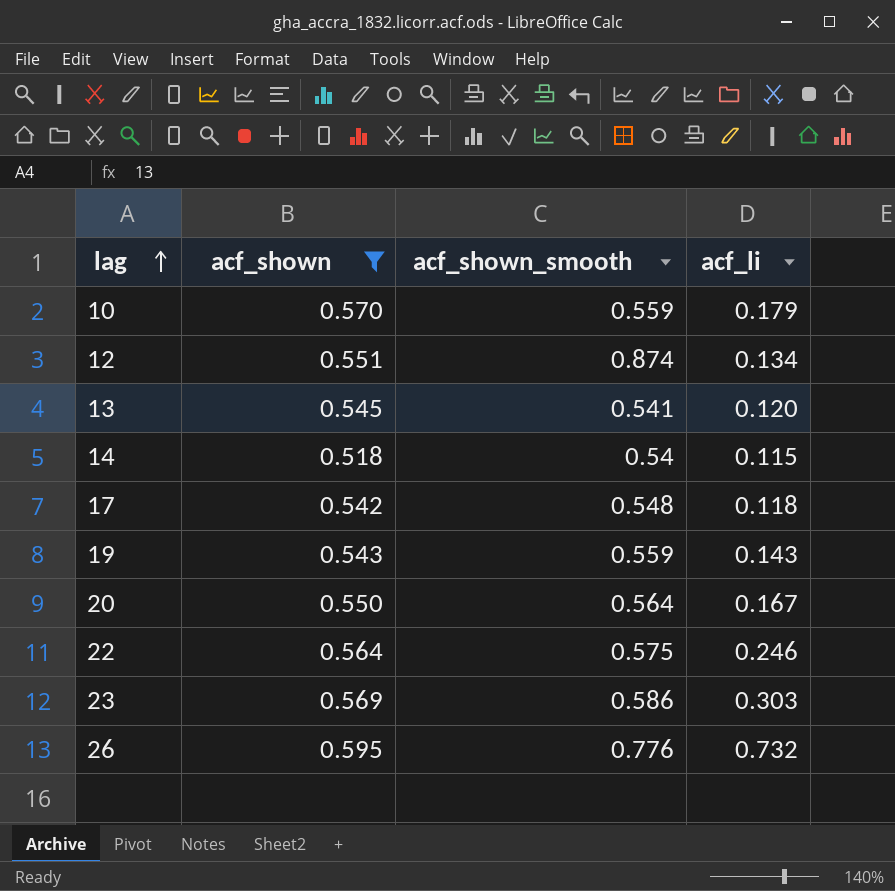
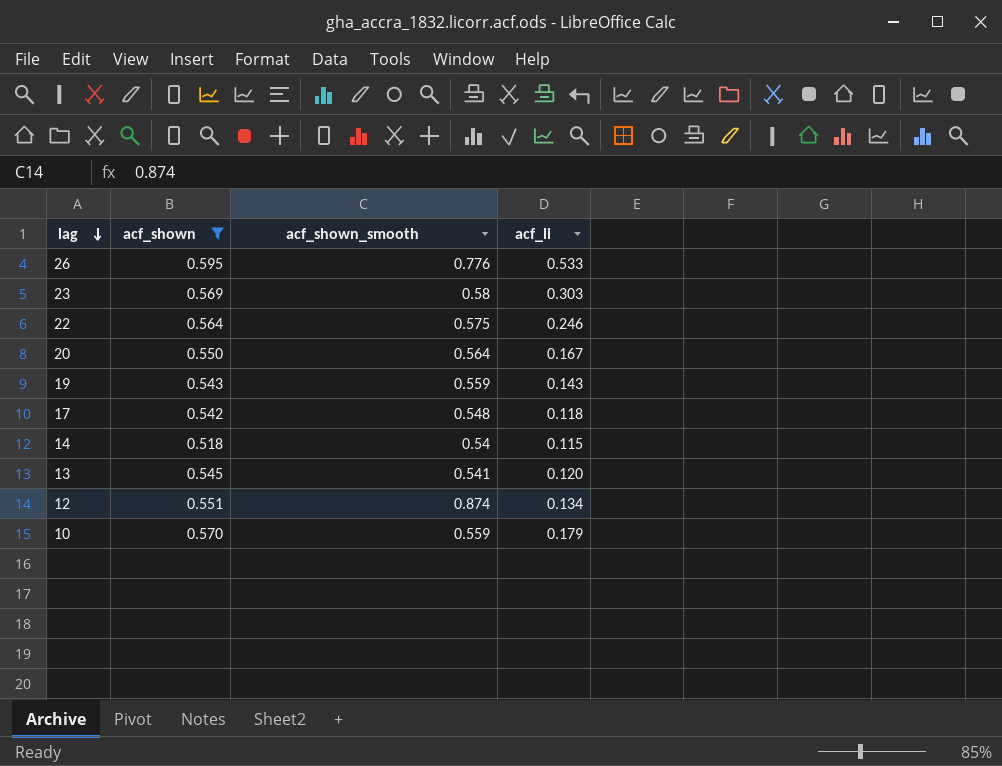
row order: lag ascending -> lag descending
26 | acf_li: 0.732 -> 0.533
23 | acf_shown_smooth: 0.586 -> 0.58

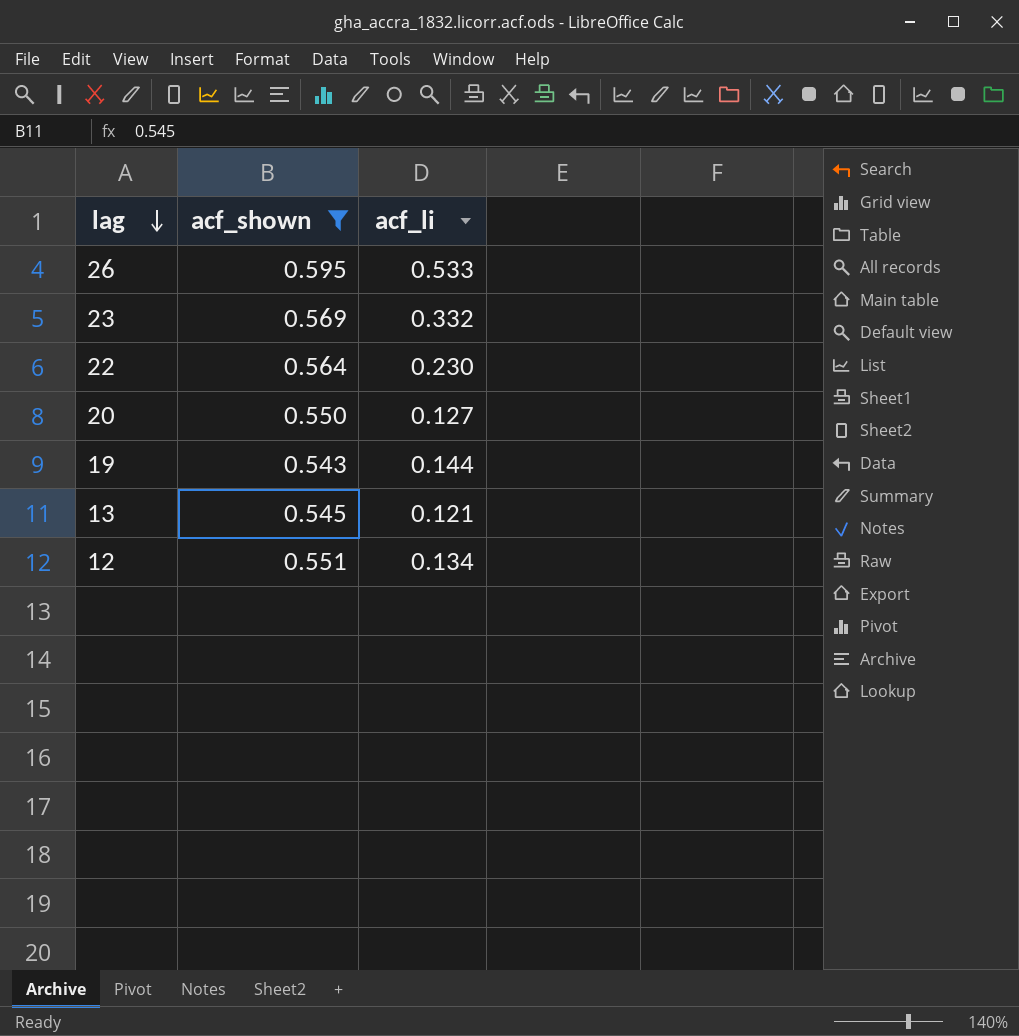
column acf_shown_smooth | position: 3 -> none
row 17: 0.542 | 0.548 | 0.118 -> none
row 14: 0.518 | 0.54 | 0.115 -> none
row 10: 0.570 | 0.559 | 0.179 -> none
23 | acf_li: 0.303 -> 0.332
22 | acf_li: 0.246 -> 0.230
20 | acf_li: 0.167 -> 0.127
19 | acf_li: 0.143 -> 0.144
13 | acf_li: 0.120 -> 0.121

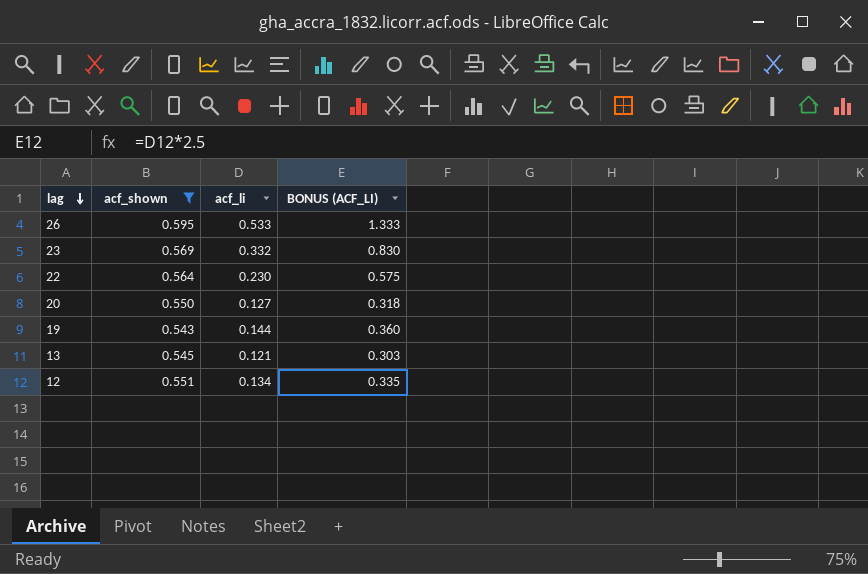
column BONUS (ACF_LI) | formula: none -> [acf_li] * 2.5

